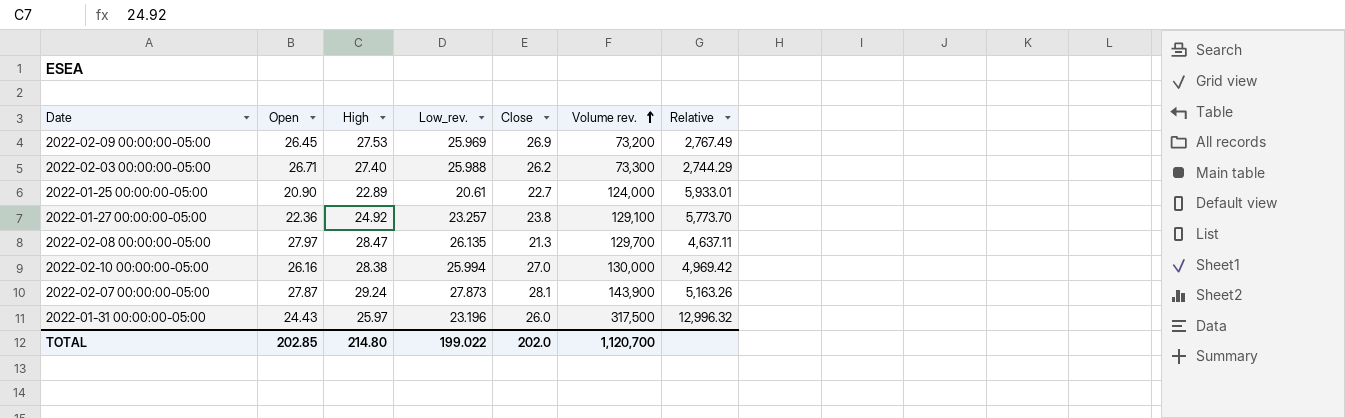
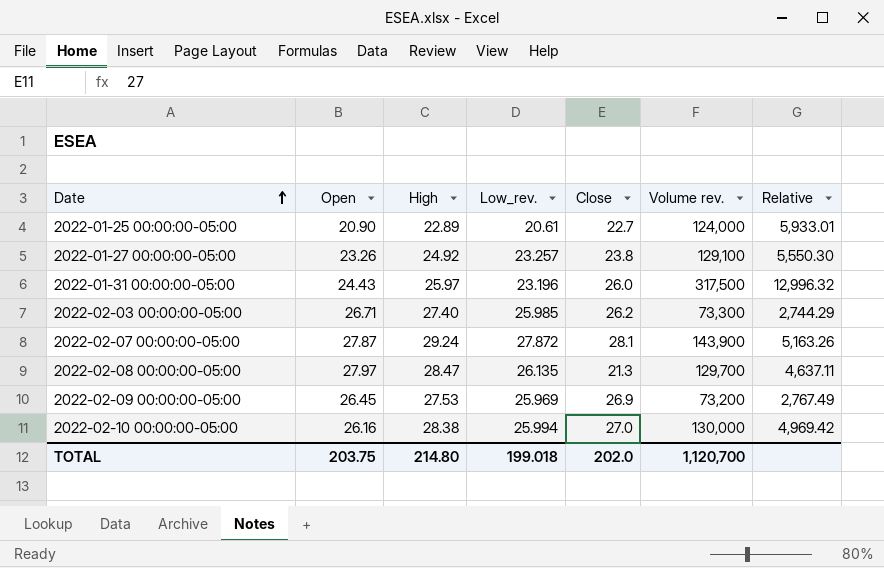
row order: Volume rev. ascending -> Date ascending
2022-01-27 00:00:00-05:00 | Open: 22.36 -> 23.26
2022-01-27 00:00:00-05:00 | Relative: 5,773.70 -> 5,550.30
2022-02-03 00:00:00-05:00 | Low_rev.: 25.988 -> 25.985
2022-02-07 00:00:00-05:00 | Low_rev.: 27.873 -> 27.872
TOTAL | Open: 202.85 -> 203.75
TOTAL | Low_rev.: 199.022 -> 199.018

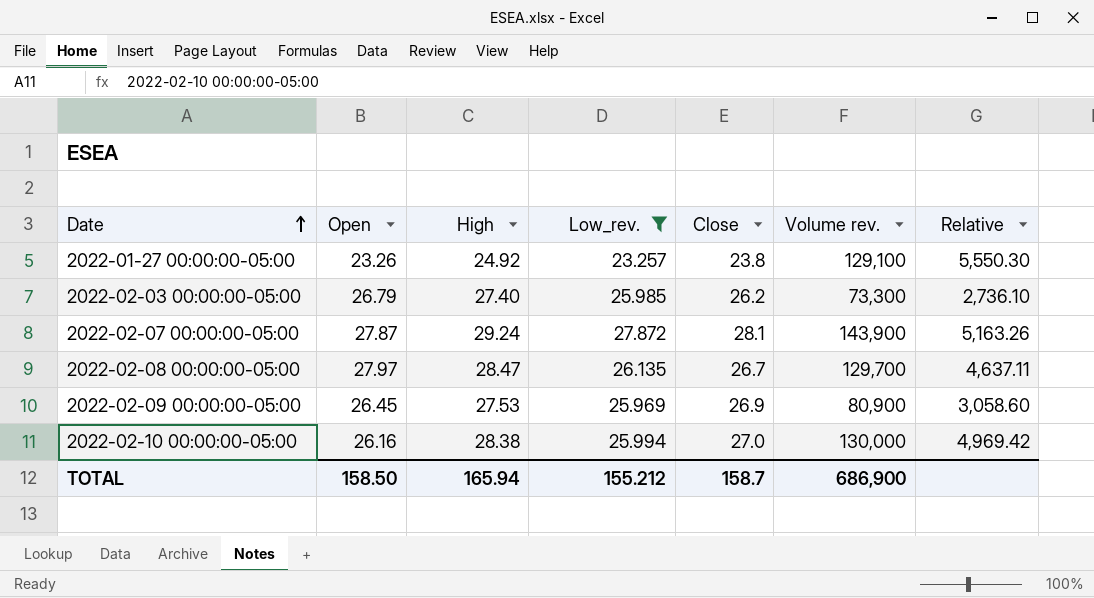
filter: none -> Low_rev. >= 23.257
2022-02-03 00:00:00-05:00 | Open: 26.71 -> 26.79
2022-02-03 00:00:00-05:00 | Relative: 2,744.29 -> 2,736.10
2022-02-08 00:00:00-05:00 | Close: 21.3 -> 26.7
2022-02-09 00:00:00-05:00 | Volume rev.: 73,200 -> 80,900
2022-02-09 00:00:00-05:00 | Relative: 2,767.49 -> 3,058.60
TOTAL | Open: 203.75 -> 158.50
TOTAL | High: 214.80 -> 165.94
TOTAL | Low_rev.: 199.018 -> 155.212
TOTAL | Close: 202.0 -> 158.7
TOTAL | Volume rev.: 1,120,700 -> 686,900

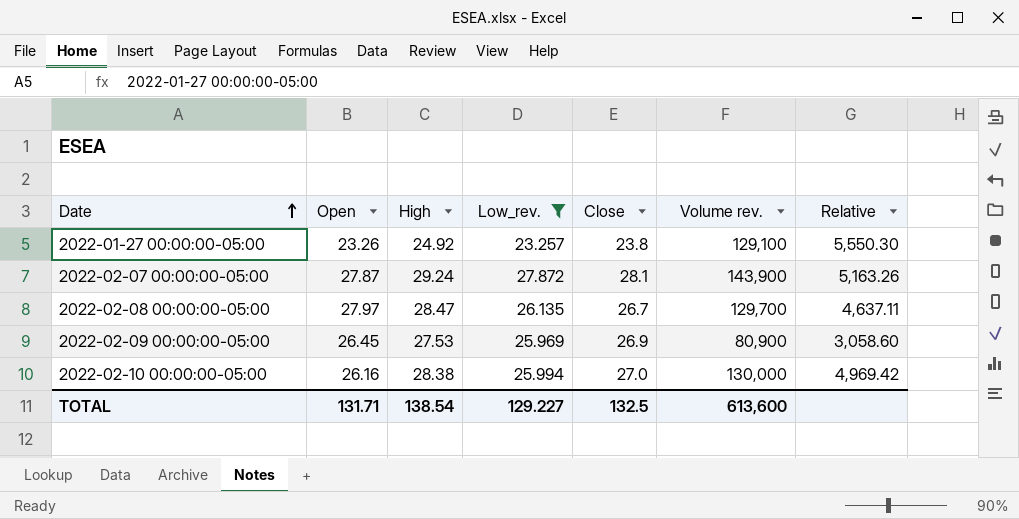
row 2022-02-03 00:00:00-05:00: 26.79 | 27.40 | 25.985 | 26.2 | 73,300 | 2,736.10 -> none
TOTAL | Open: 158.50 -> 131.71
TOTAL | High: 165.94 -> 138.54
TOTAL | Low_rev.: 155.212 -> 129.227
TOTAL | Close: 158.7 -> 132.5
TOTAL | Volume rev.: 686,900 -> 613,600

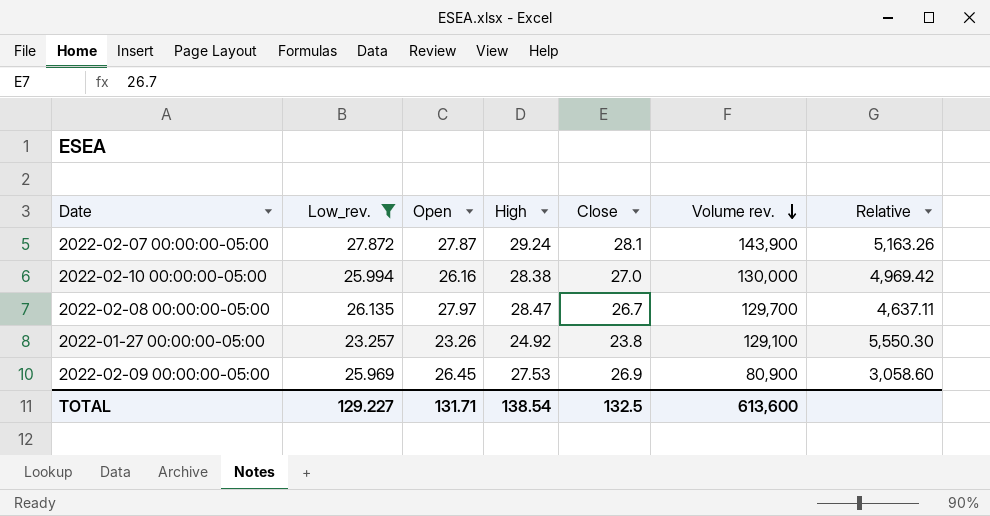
row order: Date ascending -> Volume rev. descending
column Low_rev. | position: 4 -> 2

